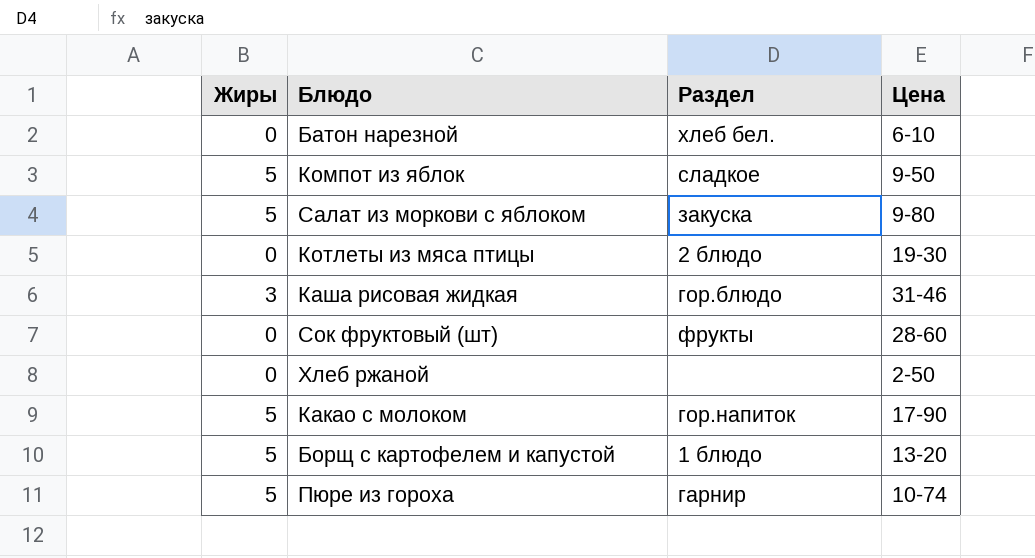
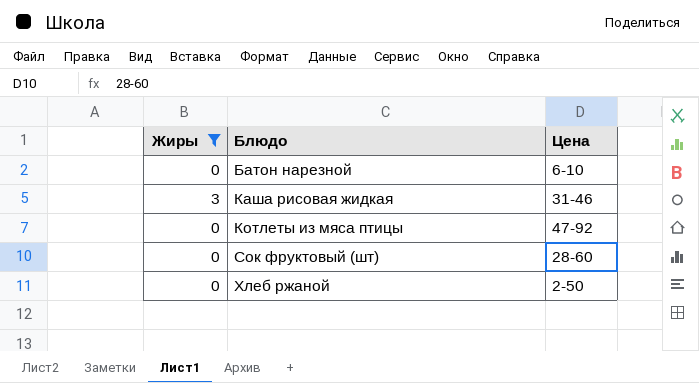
filter: none -> Жиры != 5
row order: none -> Блюдо ascending
column Раздел | position: 3 -> none
Котлеты из мяса птицы | Цена: 19-30 -> 47-92

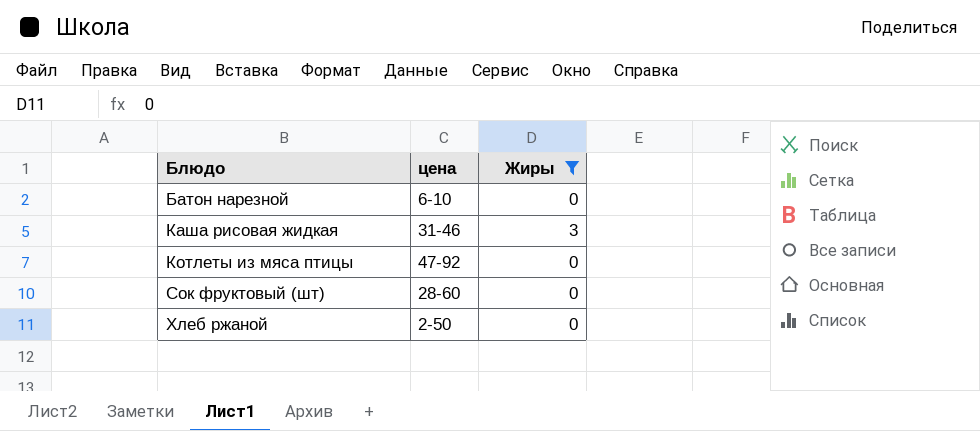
column name: Цена -> цена
column Жиры | position: 1 -> 3

